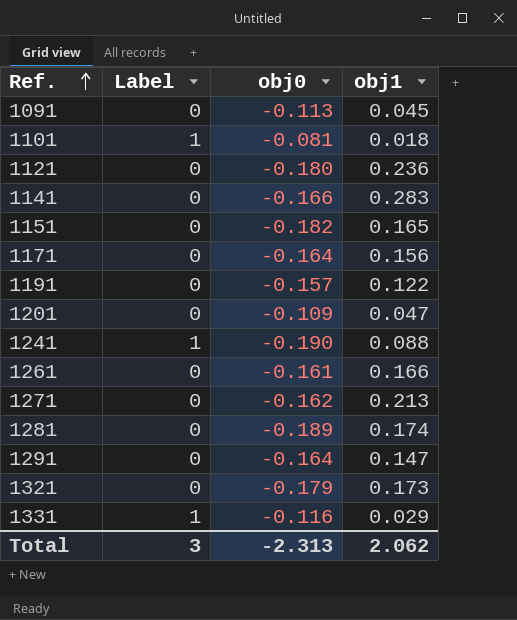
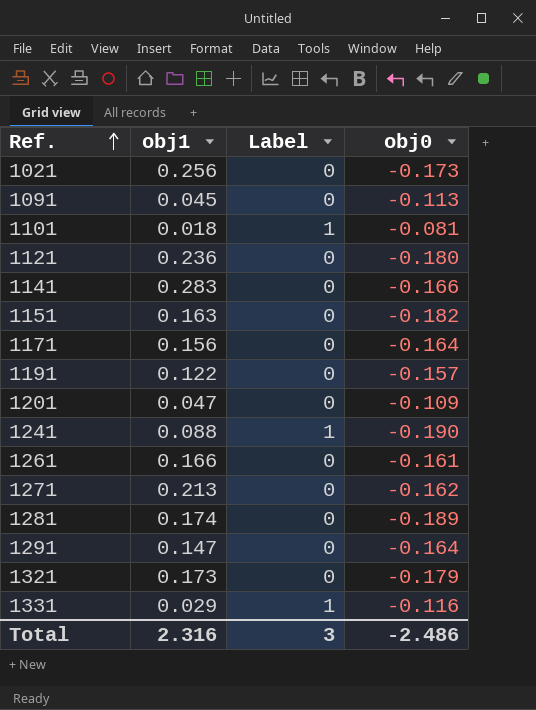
column obj1 | position: 4 -> 2
row 1021: none -> 0.256 | 0 | -0.173
1151 | obj1: 0.165 -> 0.163
Total | obj1: 2.062 -> 2.316
Total | obj0: -2.313 -> -2.486

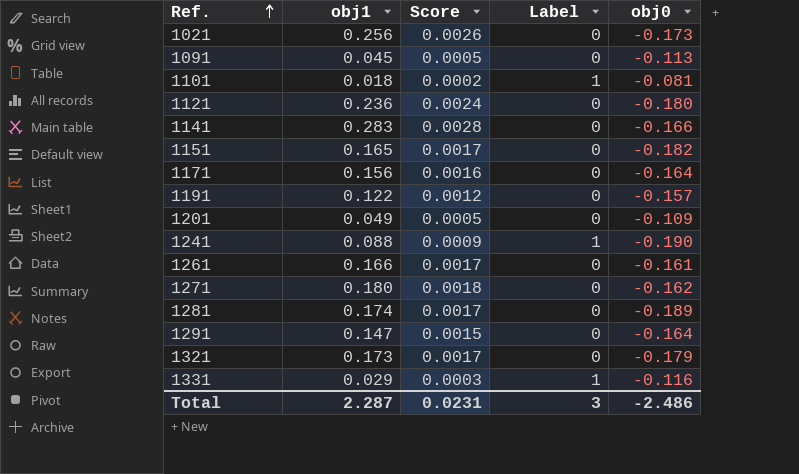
column Score | formula: none -> [obj1] * 0.01
1151 | obj1: 0.163 -> 0.165
1201 | obj1: 0.047 -> 0.049
1271 | obj1: 0.213 -> 0.180
Total | obj1: 2.316 -> 2.287

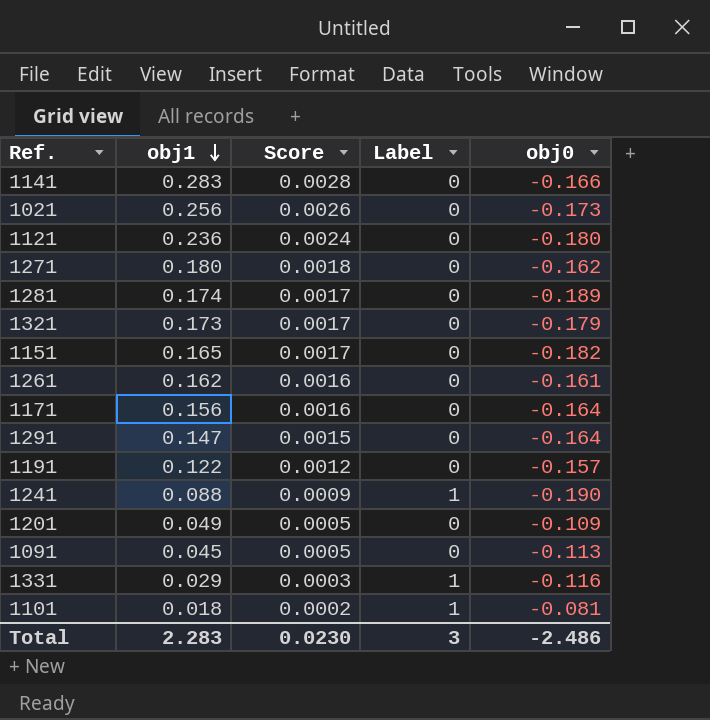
row order: Ref. ascending -> obj1 descending
1261 | obj1: 0.166 -> 0.162
1261 | Score: 0.0017 -> 0.0016
Total | obj1: 2.287 -> 2.283
Total | Score: 0.0231 -> 0.0230

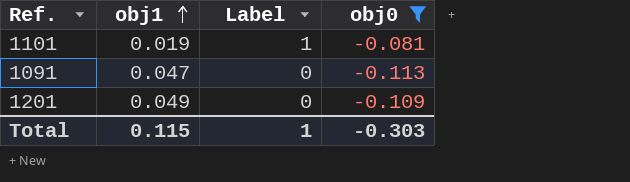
filter: none -> obj0 >= -0.113
row order: obj1 descending -> obj1 ascending
column Score | formula: [obj1] * 0.01 -> none
1101 | obj1: 0.018 -> 0.019
1091 | obj1: 0.045 -> 0.047
Total | obj1: 2.283 -> 0.115
Total | Label: 3 -> 1
Total | obj0: -2.486 -> -0.303

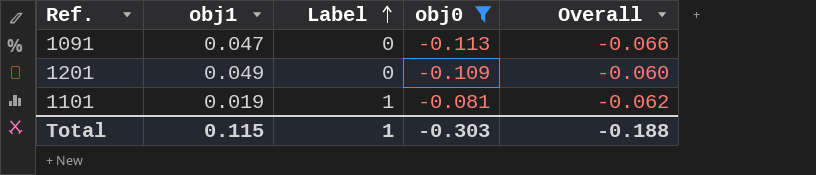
row order: obj1 ascending -> Label ascending
column Overall | formula: none -> [obj1] + [obj0]

